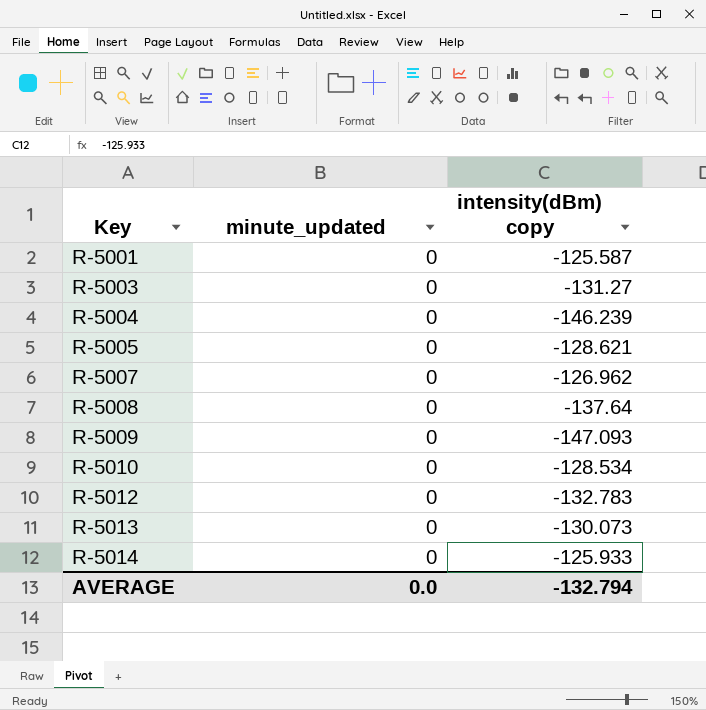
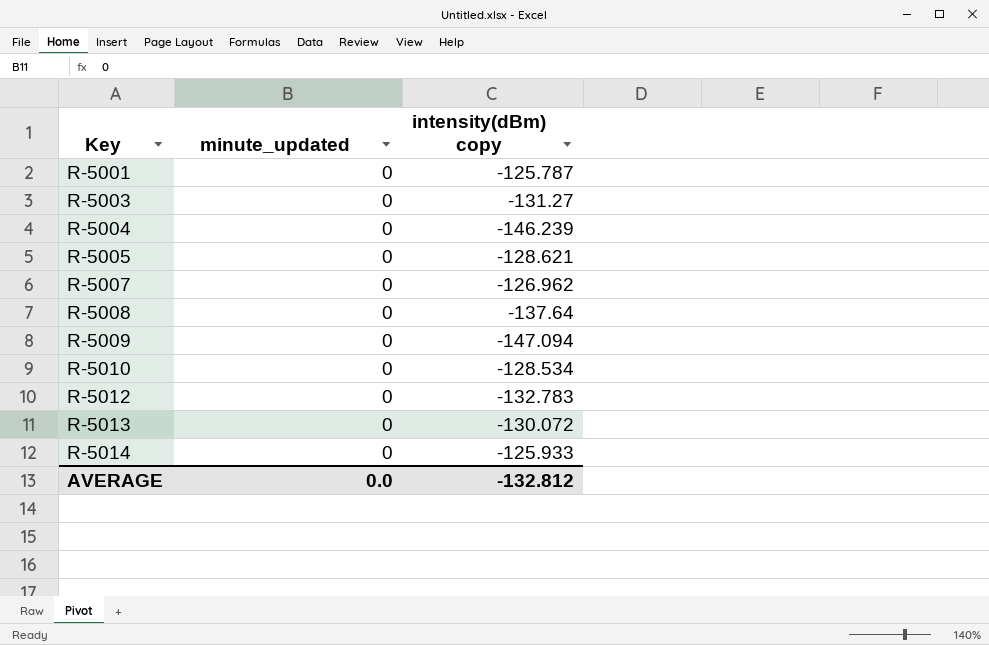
R-5001 | intensity(dBm) copy: -125.587 -> -125.787
R-5009 | intensity(dBm) copy: -147.093 -> -147.094
R-5013 | intensity(dBm) copy: -130.073 -> -130.072
AVERAGE | intensity(dBm) copy: -132.794 -> -132.812

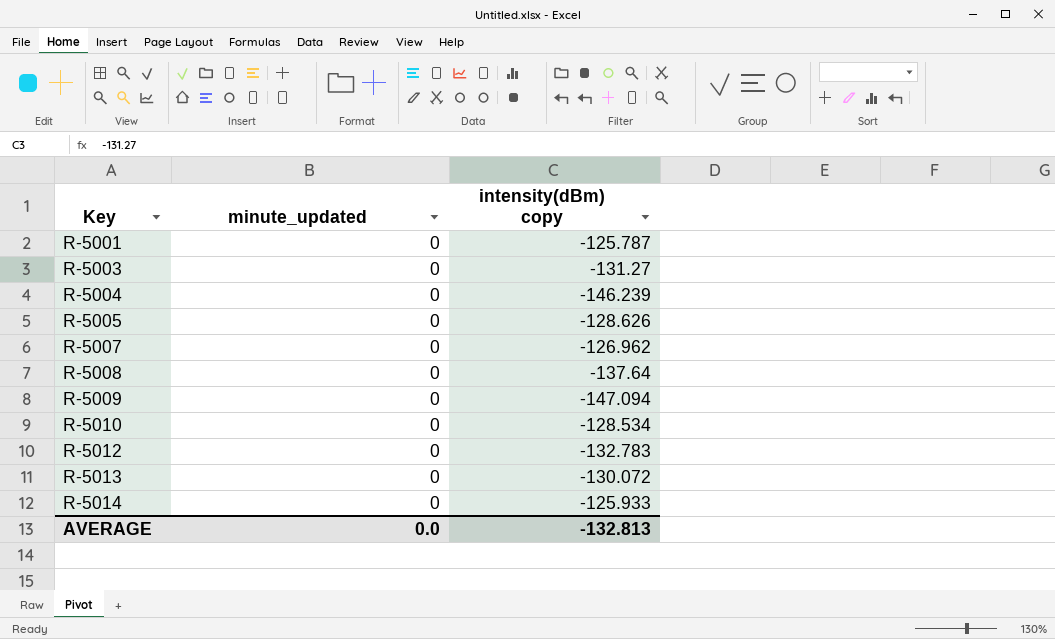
R-5005 | intensity(dBm) copy: -128.621 -> -128.626
AVERAGE | intensity(dBm) copy: -132.812 -> -132.813

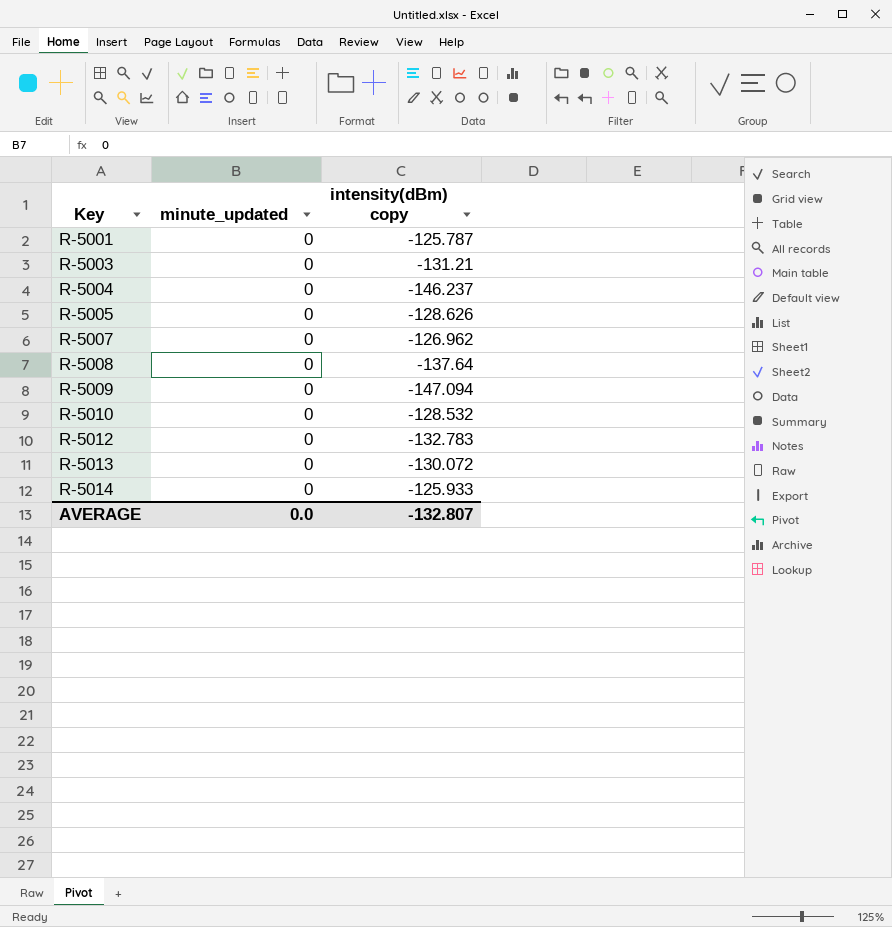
R-5003 | intensity(dBm) copy: -131.27 -> -131.21
R-5004 | intensity(dBm) copy: -146.239 -> -146.237
R-5010 | intensity(dBm) copy: -128.534 -> -128.532
AVERAGE | intensity(dBm) copy: -132.813 -> -132.807

